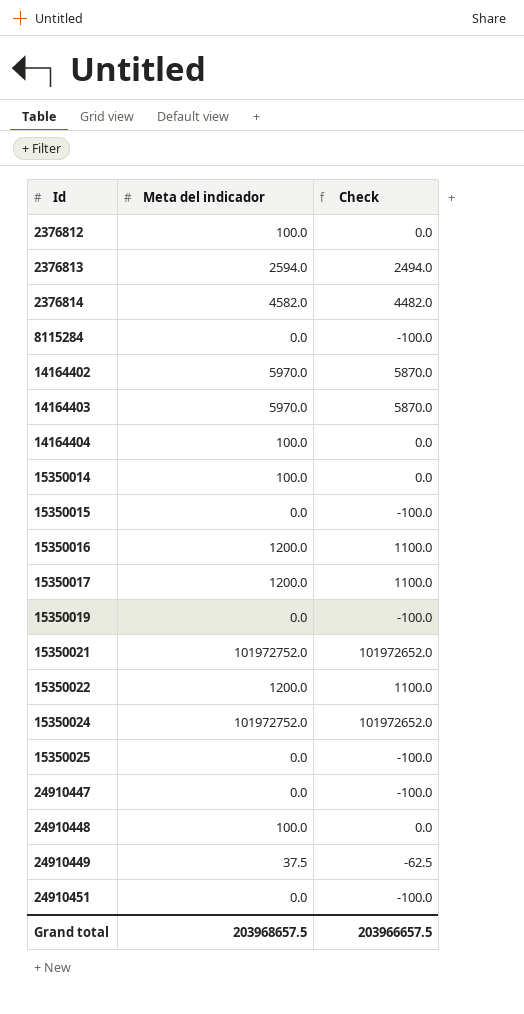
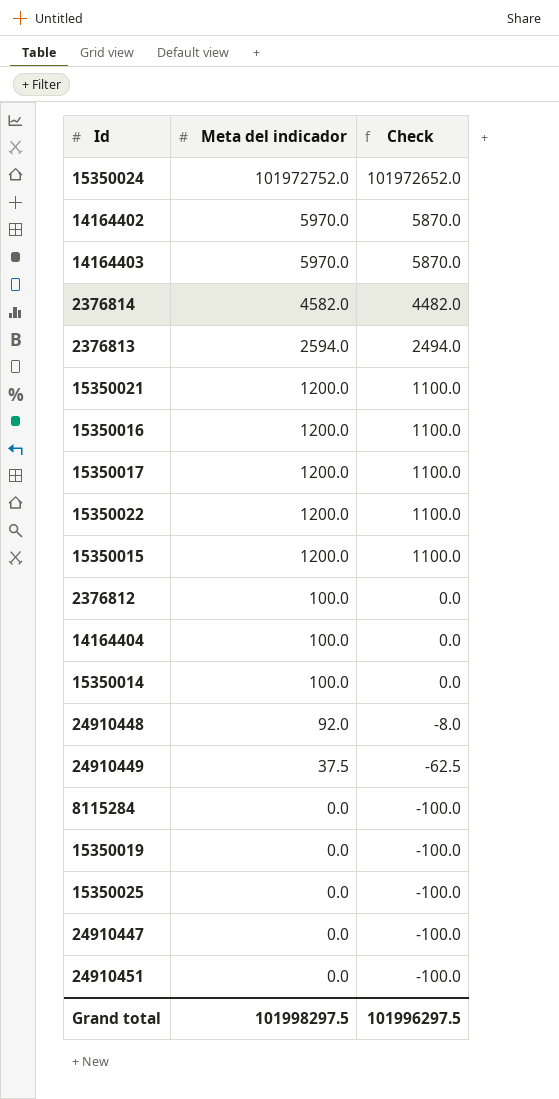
row order: Id ascending -> Meta del indicador descending
15350021 | Meta del indicador: 101972752.0 -> 1200.0
15350021 | Check: 101972652.0 -> 1100.0
15350015 | Meta del indicador: 0.0 -> 1200.0
15350015 | Check: -100.0 -> 1100.0
24910448 | Meta del indicador: 100.0 -> 92.0
24910448 | Check: 0.0 -> -8.0
Grand total | Meta del indicador: 203968657.5 -> 101998297.5
Grand total | Check: 203966657.5 -> 101996297.5

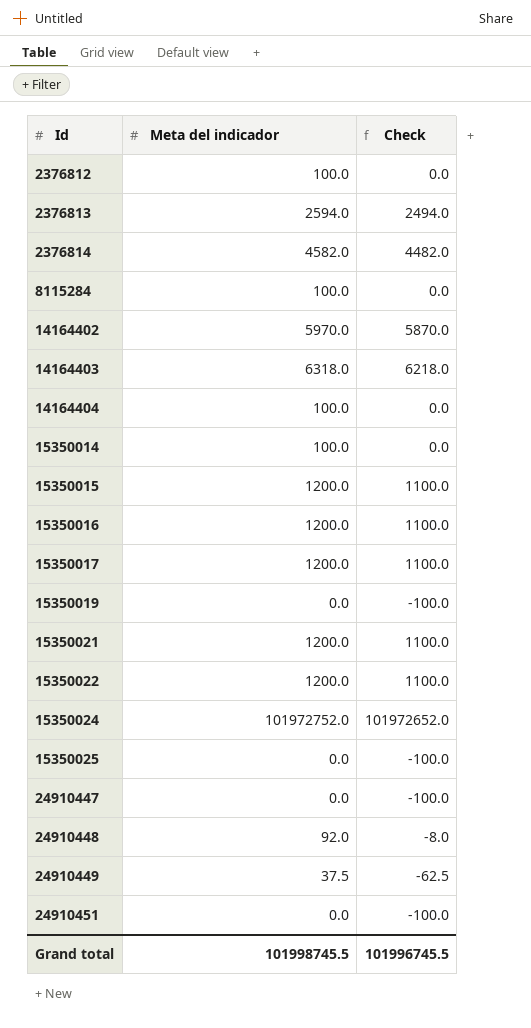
row order: Meta del indicador descending -> Id ascending
8115284 | Meta del indicador: 0.0 -> 100.0
8115284 | Check: -100.0 -> 0.0
14164403 | Meta del indicador: 5970.0 -> 6318.0
14164403 | Check: 5870.0 -> 6218.0
Grand total | Meta del indicador: 101998297.5 -> 101998745.5
Grand total | Check: 101996297.5 -> 101996745.5

